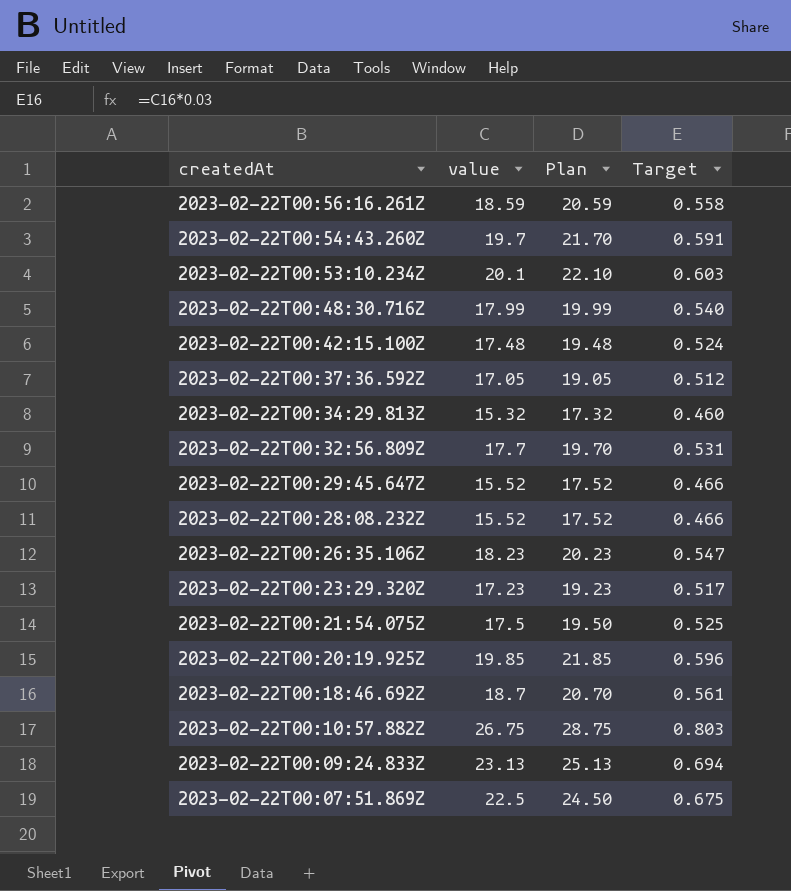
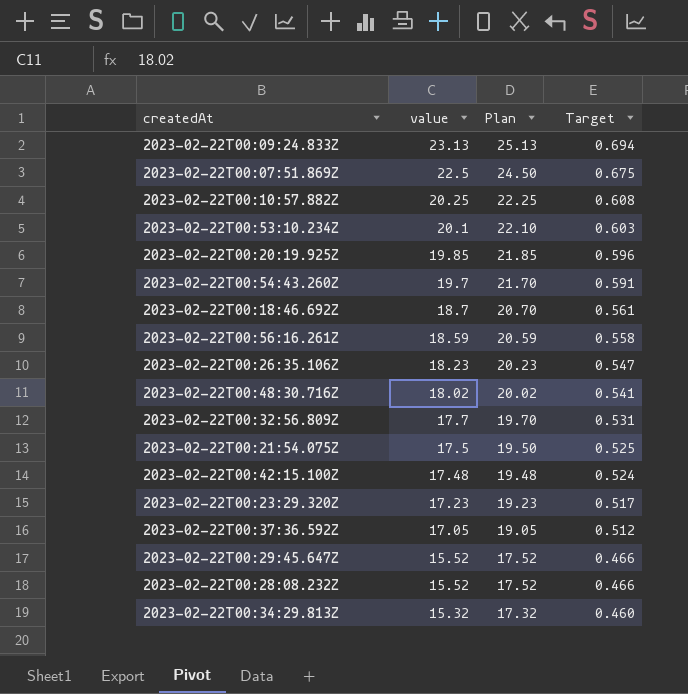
row order: createdAt descending -> value descending
2023-02-22T00:10:57.882Z | value: 26.75 -> 20.25
2023-02-22T00:10:57.882Z | Plan: 28.75 -> 22.25
2023-02-22T00:10:57.882Z | Target: 0.803 -> 0.608
2023-02-22T00:48:30.716Z | value: 17.99 -> 18.02
2023-02-22T00:48:30.716Z | Plan: 19.99 -> 20.02
2023-02-22T00:48:30.716Z | Target: 0.540 -> 0.541

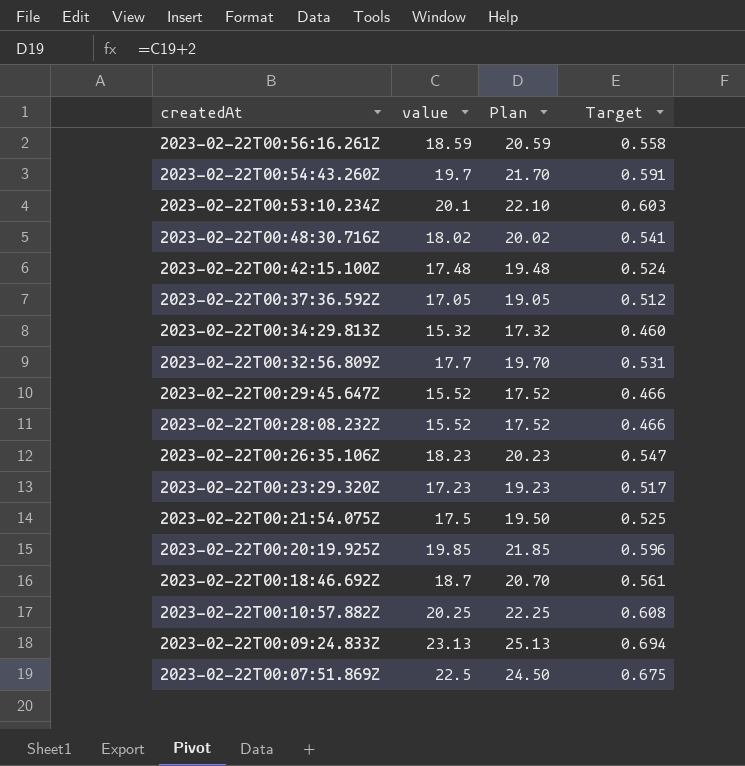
row order: value descending -> createdAt descending

